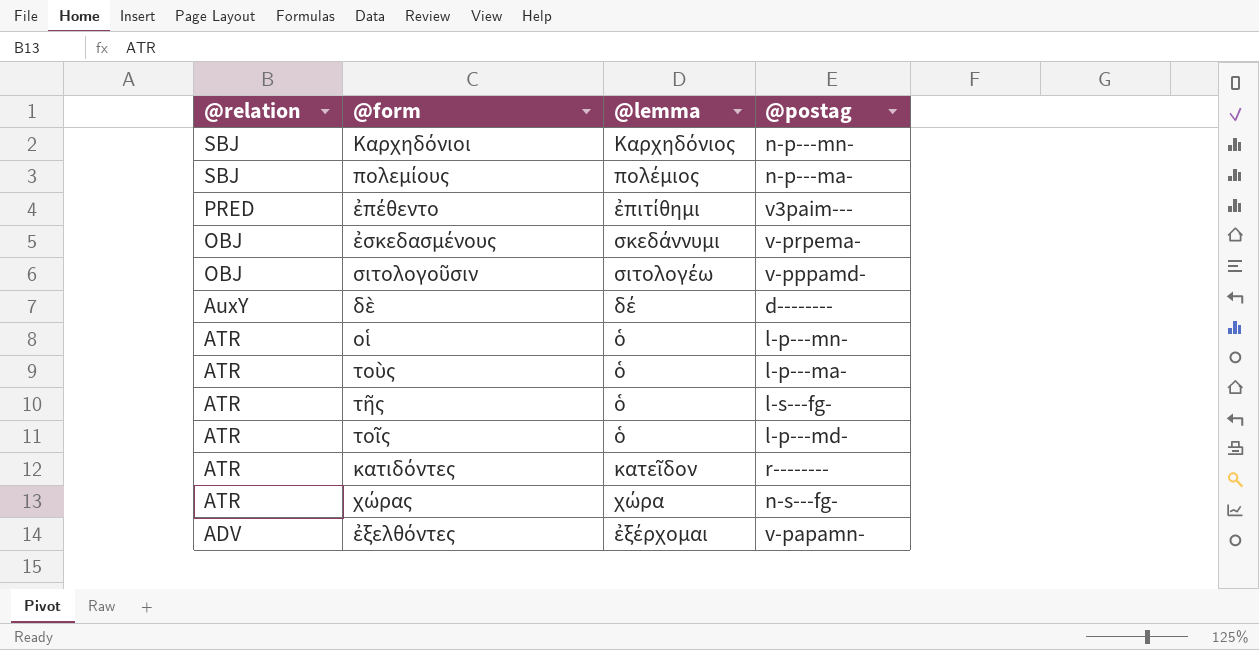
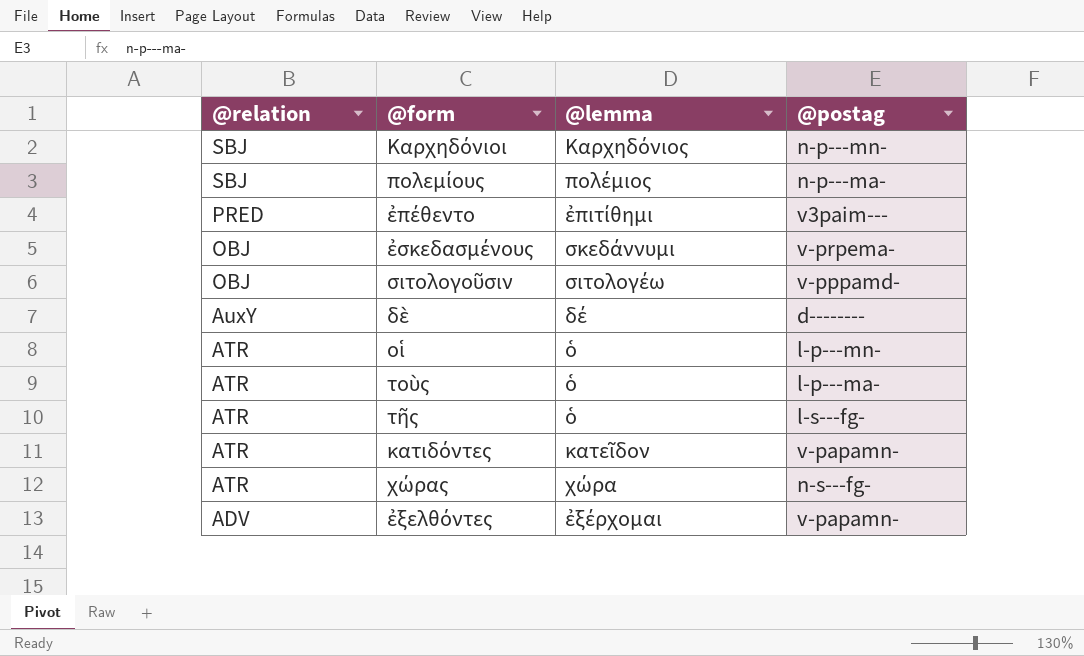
row τοῖς: ATR | ὁ | l-p---md- -> none
κατιδόντες | @postag: r-------- -> v-papamn-

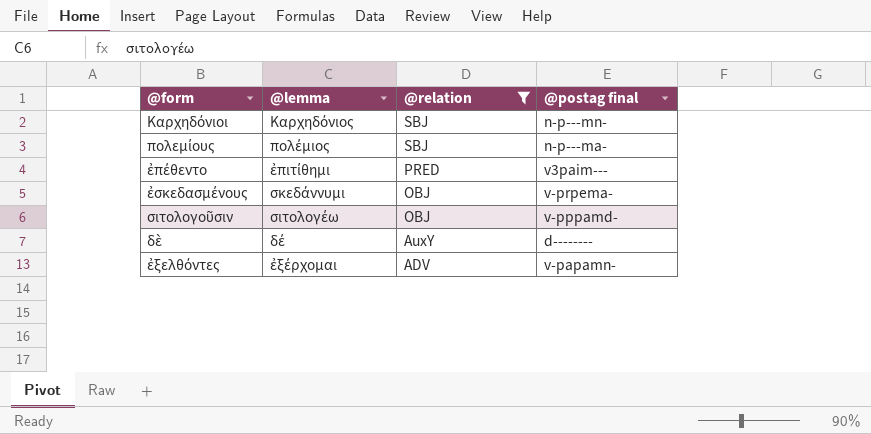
filter: none -> @relation != ATR
column @relation | position: 1 -> 3
column name: @postag -> @postag final

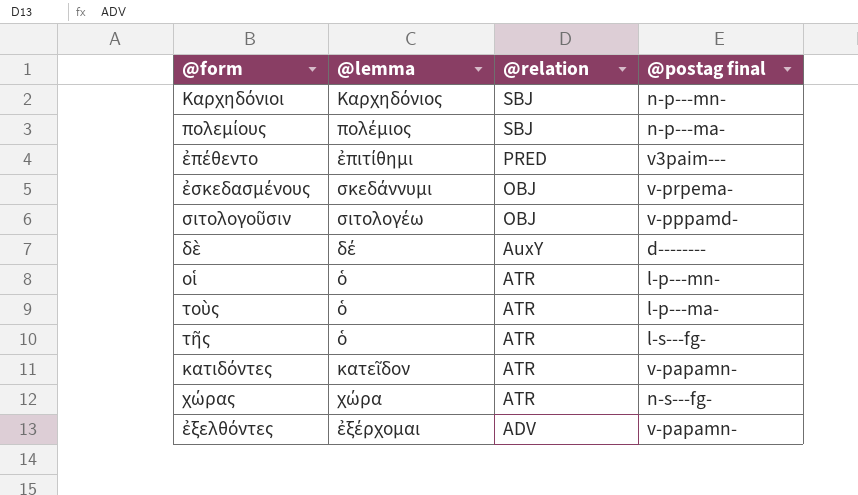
filter: @relation != ATR -> none

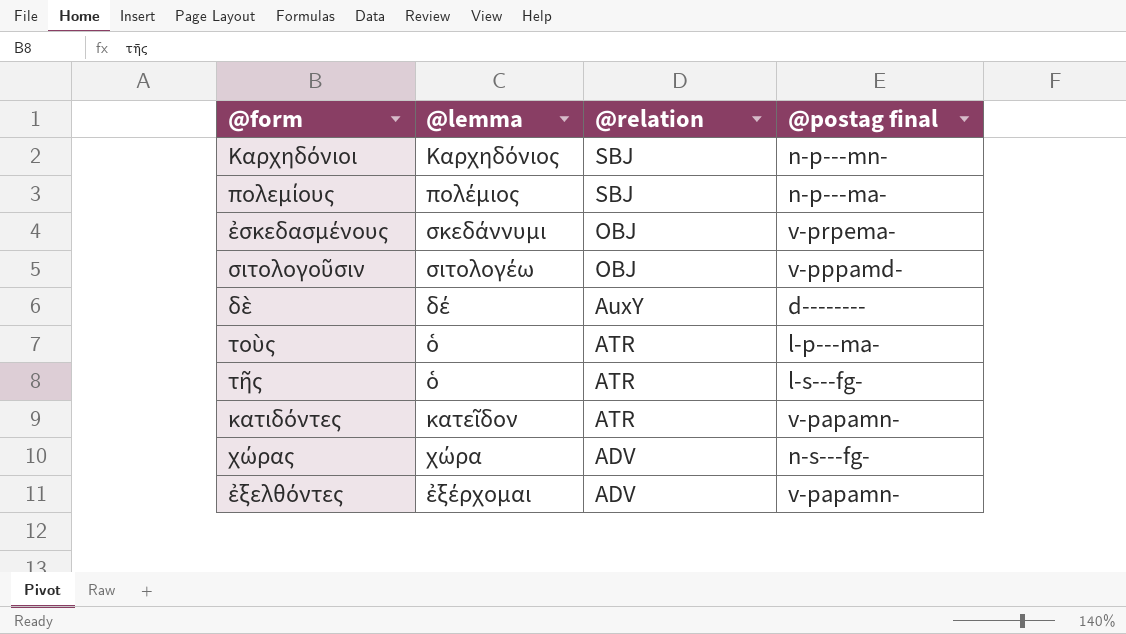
row ἐπέθεντο: ἐπιτίθημι | PRED | v3paim--- -> none
row οἱ: ὁ | ATR | l-p---mn- -> none
χώρας | @relation: ATR -> ADV

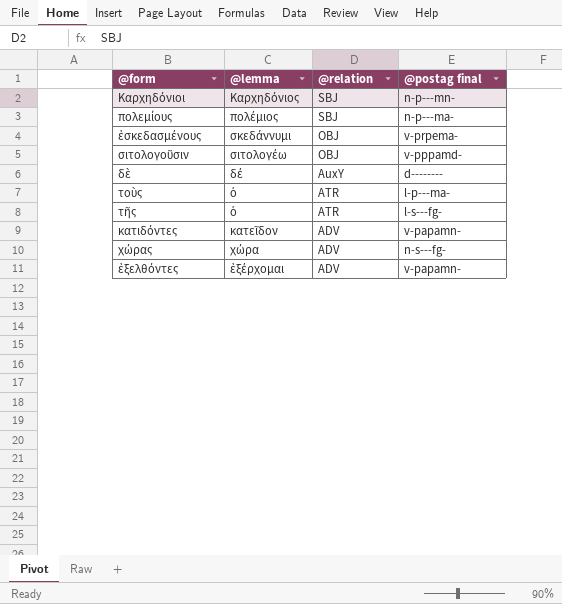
κατιδόντες | @relation: ATR -> ADV

